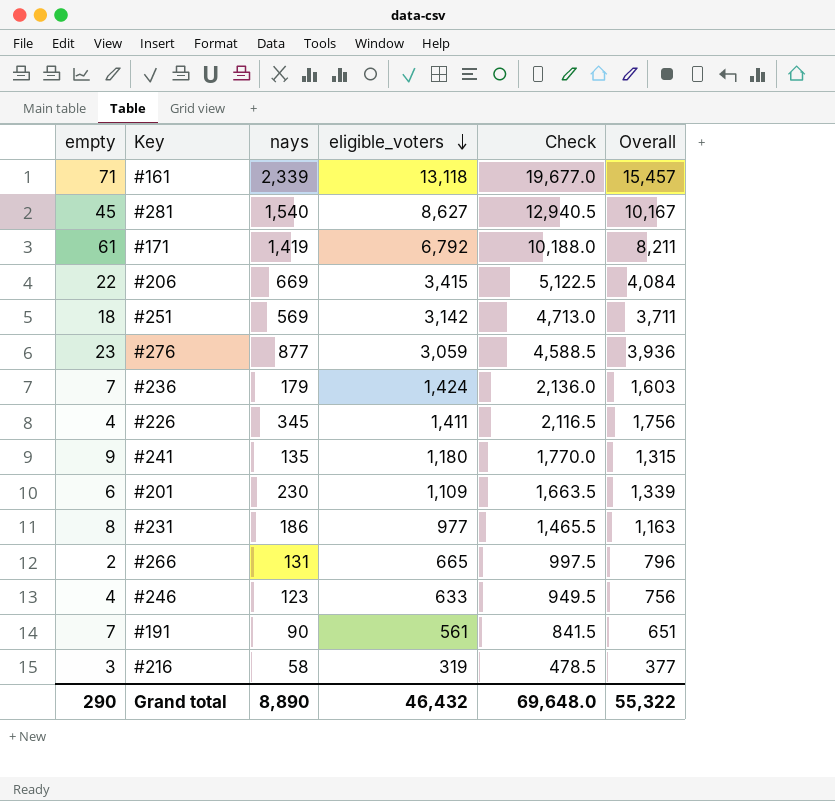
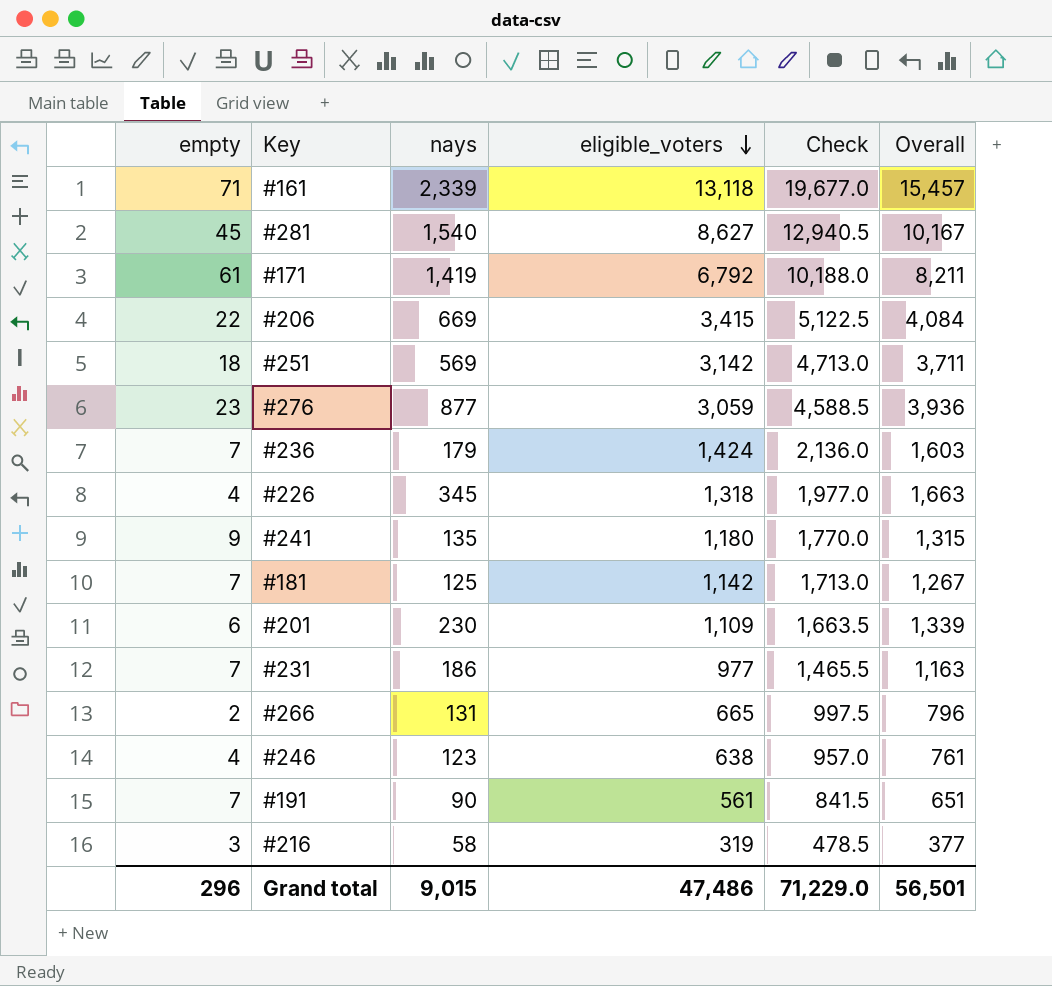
#226 | eligible_voters: 1,411 -> 1,318
#226 | Check: 2,116.5 -> 1,977.0
#226 | Overall: 1,756 -> 1,663
row #181: none -> 7 | 125 | 1,142 | 1,713.0 | 1,267
#231 | empty: 8 -> 7
#246 | eligible_voters: 633 -> 638
#246 | Check: 949.5 -> 957.0
#246 | Overall: 756 -> 761
Grand total | empty: 290 -> 296
Grand total | nays: 8,890 -> 9,015
Grand total | eligible_voters: 46,432 -> 47,486
Grand total | Check: 69,648.0 -> 71,229.0
Grand total | Overall: 55,322 -> 56,501

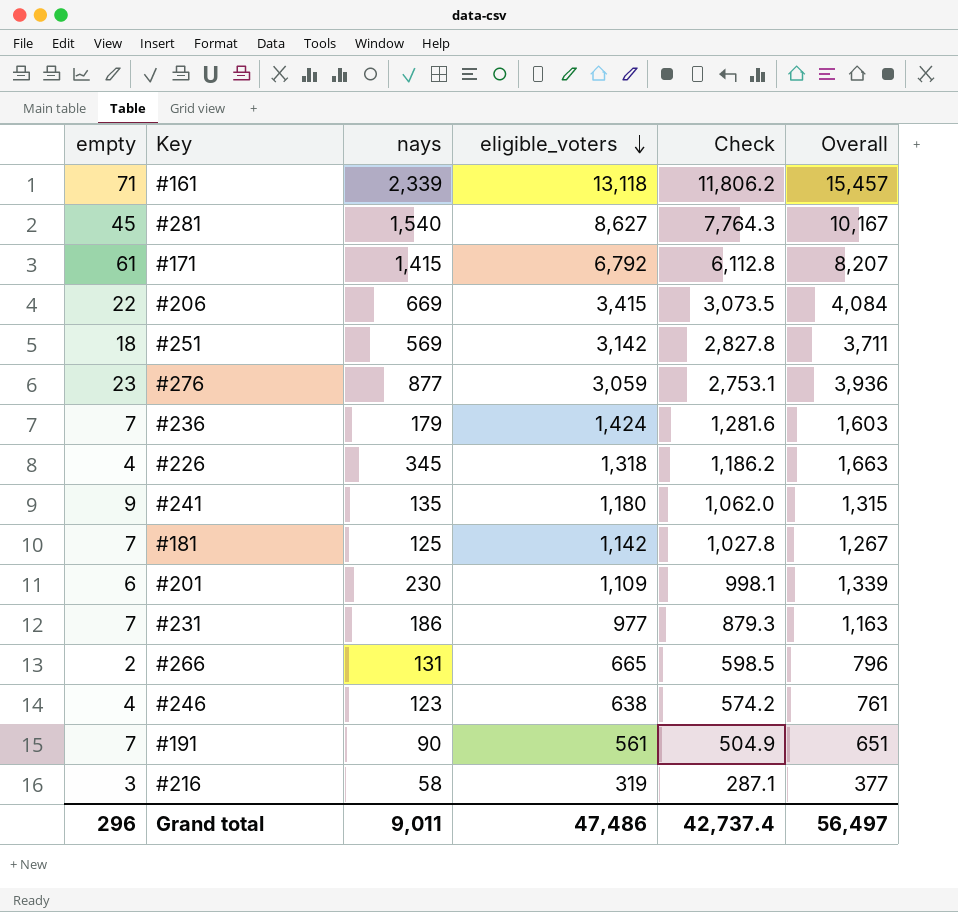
column Check | formula: [eligible_voters] * 1.5 -> [eligible_voters] * 0.9
#171 | nays: 1,419 -> 1,415
#171 | Overall: 8,211 -> 8,207
Grand total | nays: 9,015 -> 9,011
Grand total | Check: 71,229.0 -> 42,737.4
Grand total | Overall: 56,501 -> 56,497

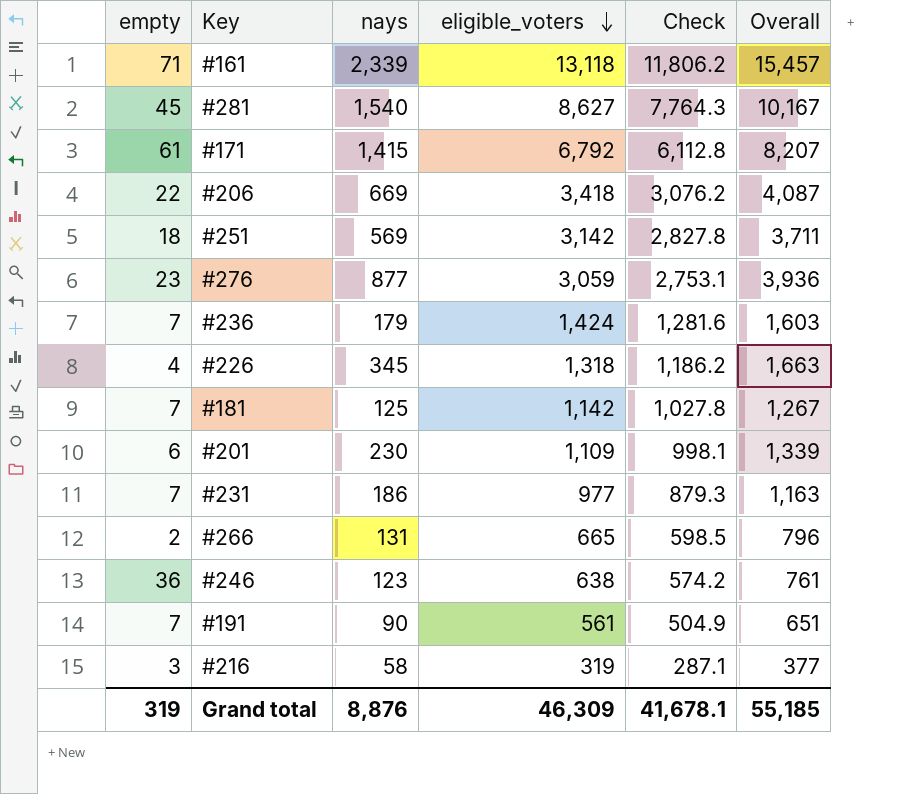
row #241: 9 | 135 | 1,180 | 1,062.0 | 1,315 -> none
#206 | eligible_voters: 3,415 -> 3,418
#206 | Check: 3,073.5 -> 3,076.2
#206 | Overall: 4,084 -> 4,087
#246 | empty: 4 -> 36
Grand total | empty: 296 -> 319
Grand total | nays: 9,011 -> 8,876
Grand total | eligible_voters: 47,486 -> 46,309
Grand total | Check: 42,737.4 -> 41,678.1
Grand total | Overall: 56,497 -> 55,185

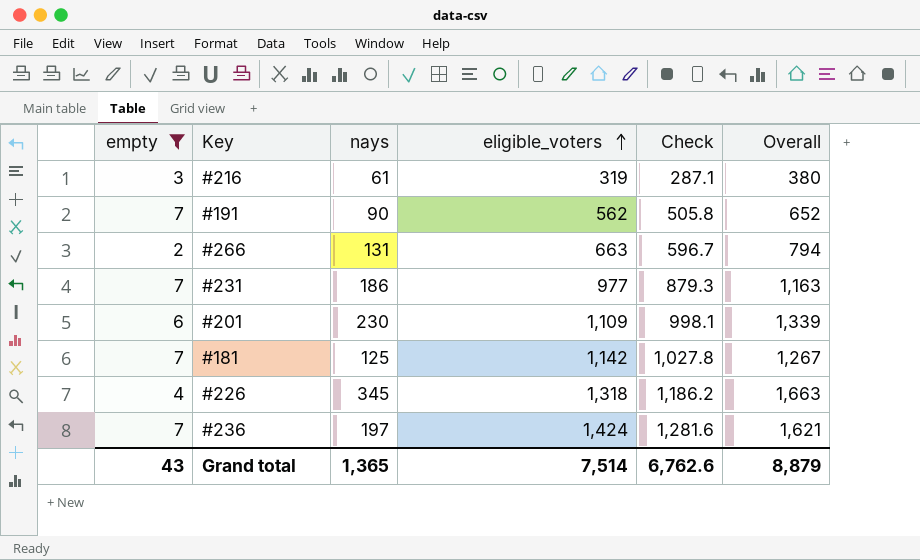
filter: none -> empty <= 7
row order: eligible_voters descending -> eligible_voters ascending
#216 | nays: 58 -> 61
#216 | Overall: 377 -> 380
#191 | eligible_voters: 561 -> 562
#191 | Check: 504.9 -> 505.8
#191 | Overall: 651 -> 652
#266 | eligible_voters: 665 -> 663
#266 | Check: 598.5 -> 596.7
#266 | Overall: 796 -> 794
#236 | nays: 179 -> 197
#236 | Overall: 1,603 -> 1,621
Grand total | empty: 319 -> 43
Grand total | nays: 8,876 -> 1,365
Grand total | eligible_voters: 46,309 -> 7,514
Grand total | Check: 41,678.1 -> 6,762.6
Grand total | Overall: 55,185 -> 8,879

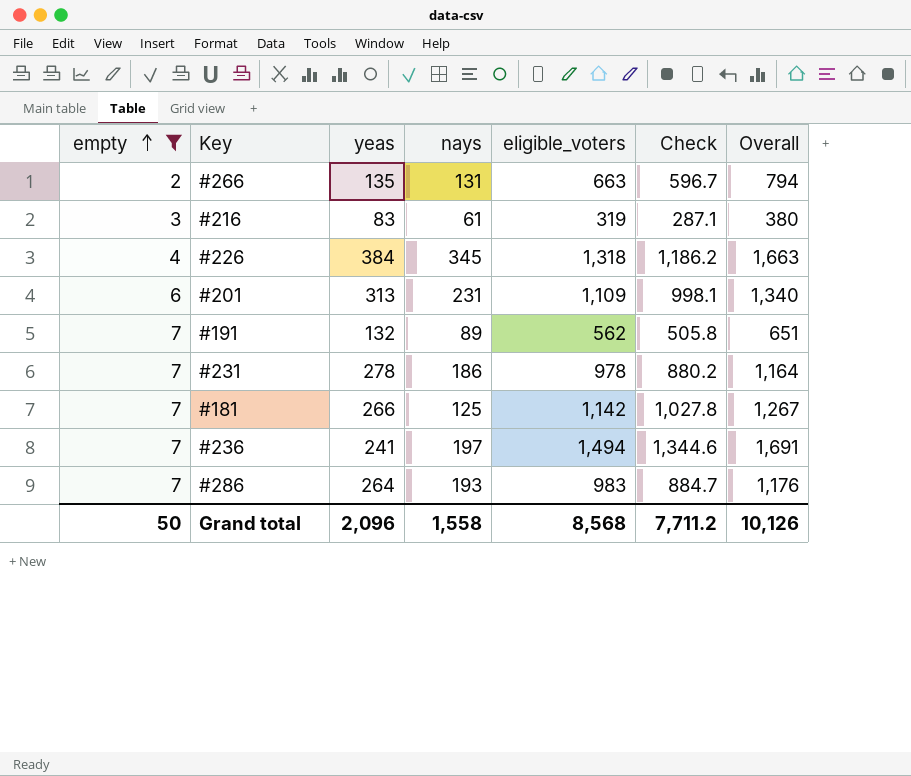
row order: eligible_voters ascending -> empty ascending
column yeas | position: none -> 3
#201 | nays: 230 -> 231
#201 | Overall: 1,339 -> 1,340
#191 | nays: 90 -> 89
#191 | Overall: 652 -> 651
#231 | eligible_voters: 977 -> 978
#231 | Check: 879.3 -> 880.2
#231 | Overall: 1,163 -> 1,164
#236 | eligible_voters: 1,424 -> 1,494
#236 | Check: 1,281.6 -> 1,344.6
#236 | Overall: 1,621 -> 1,691
row #286: none -> 7 | 264 | 193 | 983 | 884.7 | 1,176
Grand total | empty: 43 -> 50
Grand total | nays: 1,365 -> 1,558
Grand total | eligible_voters: 7,514 -> 8,568
Grand total | Check: 6,762.6 -> 7,711.2
Grand total | Overall: 8,879 -> 10,126

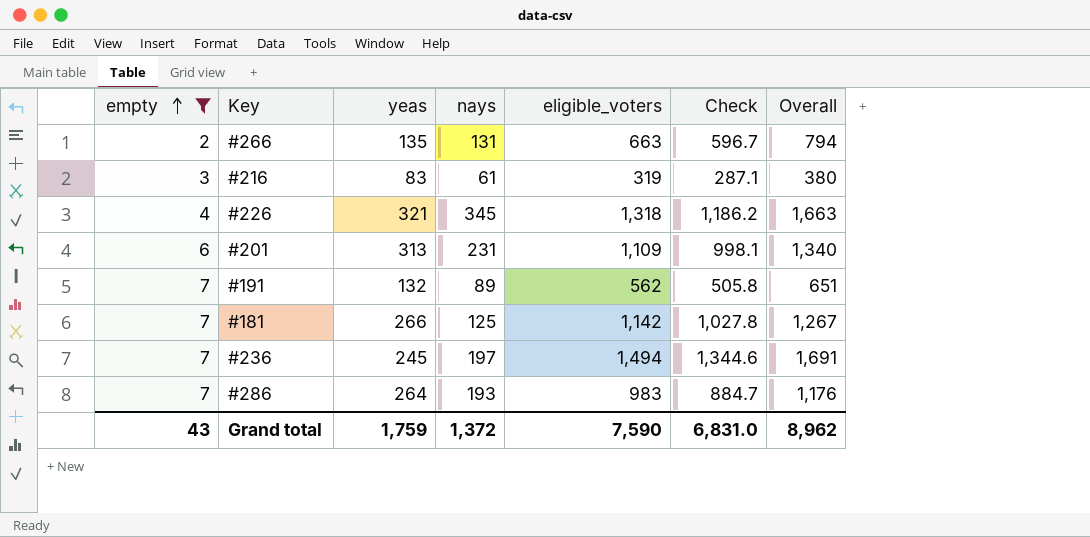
row #231: 7 | 278 | 186 | 978 | 880.2 | 1,164 -> none
#226 | yeas: 384 -> 321
#236 | yeas: 241 -> 245
Grand total | empty: 50 -> 43
Grand total | yeas: 2,096 -> 1,759
Grand total | nays: 1,558 -> 1,372
Grand total | eligible_voters: 8,568 -> 7,590
Grand total | Check: 7,711.2 -> 6,831.0
Grand total | Overall: 10,126 -> 8,962

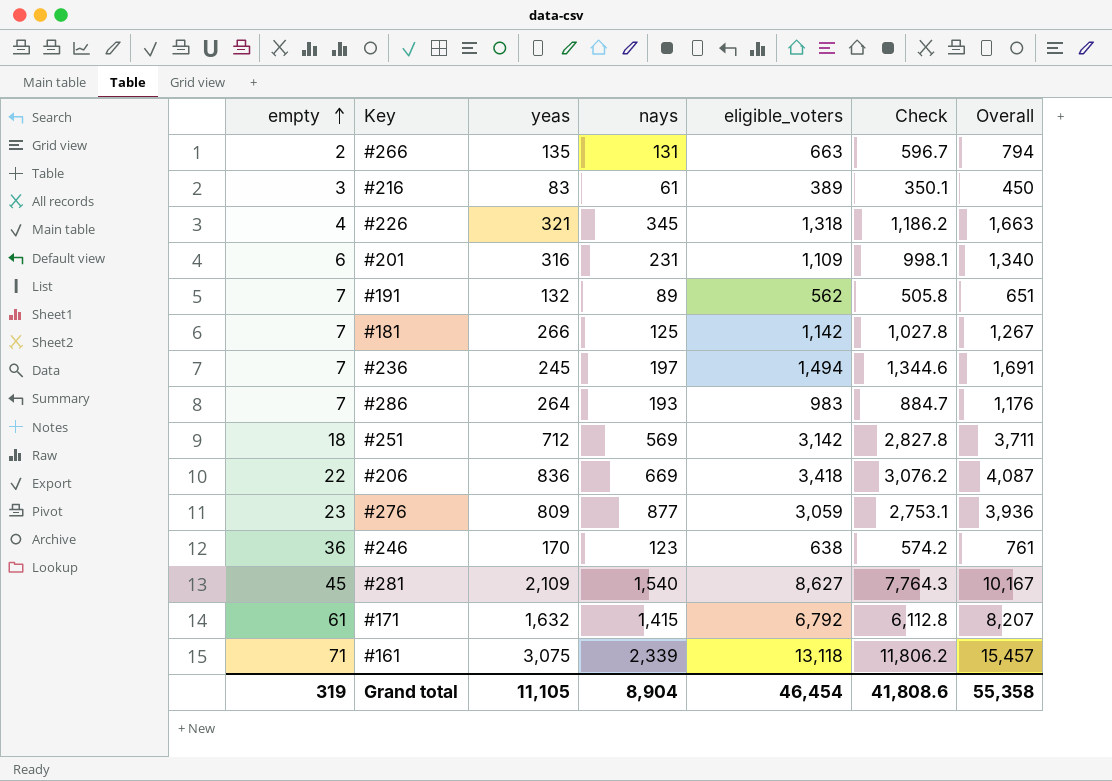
filter: empty <= 7 -> none
#216 | eligible_voters: 319 -> 389
#216 | Check: 287.1 -> 350.1
#216 | Overall: 380 -> 450
#201 | yeas: 313 -> 316
Grand total | empty: 43 -> 319
Grand total | yeas: 1,759 -> 11,105
Grand total | nays: 1,372 -> 8,904
Grand total | eligible_voters: 7,590 -> 46,454
Grand total | Check: 6,831.0 -> 41,808.6
Grand total | Overall: 8,962 -> 55,358

